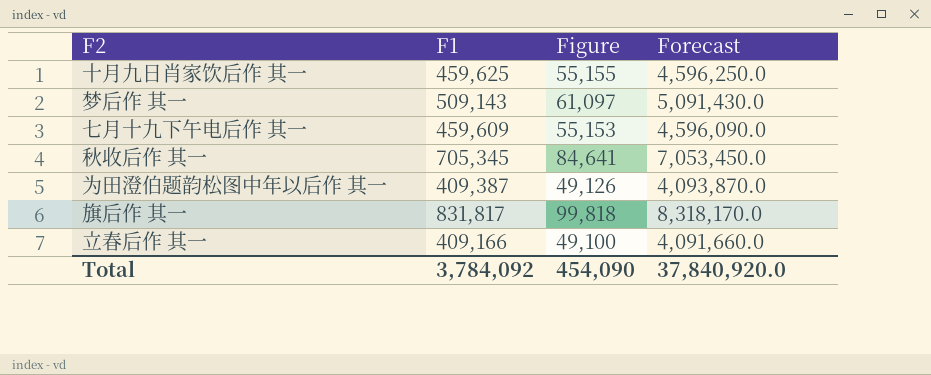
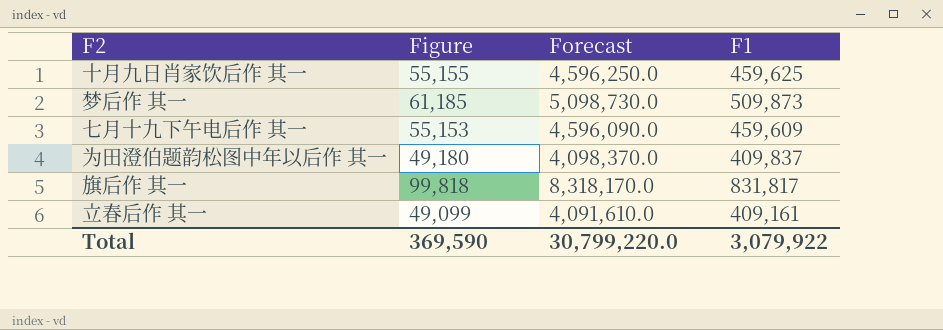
column F1 | position: 2 -> 4
row 秋收后作 其一: 705,345 | 84,641 | 7,053,450.0 -> none
梦后作 其一 | Figure: 61,097 -> 61,185
梦后作 其一 | Forecast: 5,091,430.0 -> 5,098,730.0
梦后作 其一 | F1: 509,143 -> 509,873
为田澄伯题韵松图中年以后作 其一 | Figure: 49,126 -> 49,180
为田澄伯题韵松图中年以后作 其一 | Forecast: 4,093,870.0 -> 4,098,370.0
为田澄伯题韵松图中年以后作 其一 | F1: 409,387 -> 409,837
立春后作 其一 | Figure: 49,100 -> 49,099
立春后作 其一 | Forecast: 4,091,660.0 -> 4,091,610.0
立春后作 其一 | F1: 409,166 -> 409,161
Total | Figure: 454,090 -> 369,590
Total | Forecast: 37,840,920.0 -> 30,799,220.0
Total | F1: 3,784,092 -> 3,079,922

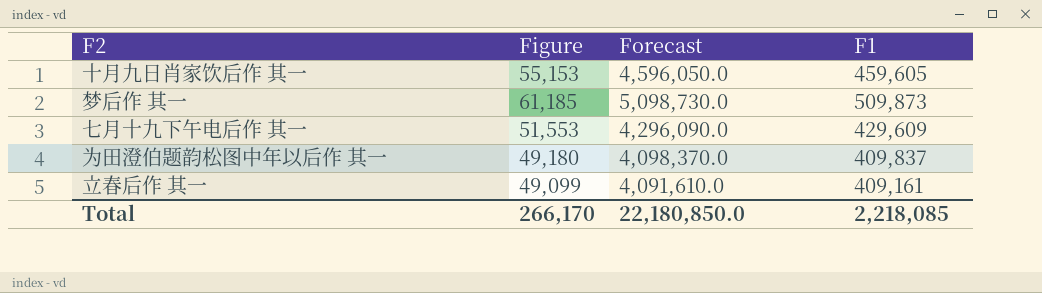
row 旗后作 其一: 99,818 | 8,318,170.0 | 831,817 -> none
十月九日肖家饮后作 其一 | Figure: 55,155 -> 55,153
十月九日肖家饮后作 其一 | Forecast: 4,596,250.0 -> 4,596,050.0
十月九日肖家饮后作 其一 | F1: 459,625 -> 459,605
七月十九下午电后作 其一 | Figure: 55,153 -> 51,553
七月十九下午电后作 其一 | Forecast: 4,596,090.0 -> 4,296,090.0
七月十九下午电后作 其一 | F1: 459,609 -> 429,609
Total | Figure: 369,590 -> 266,170
Total | Forecast: 30,799,220.0 -> 22,180,850.0
Total | F1: 3,079,922 -> 2,218,085

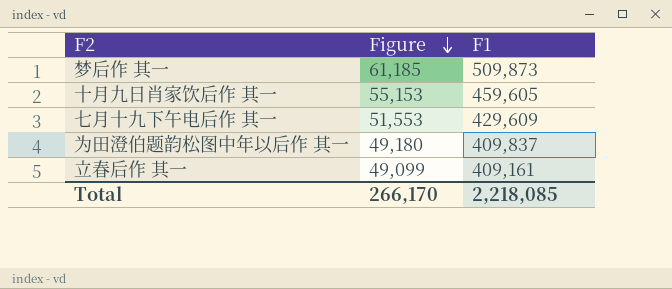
row order: none -> Figure descending
column Forecast | formula: [F1] * 10 -> none

